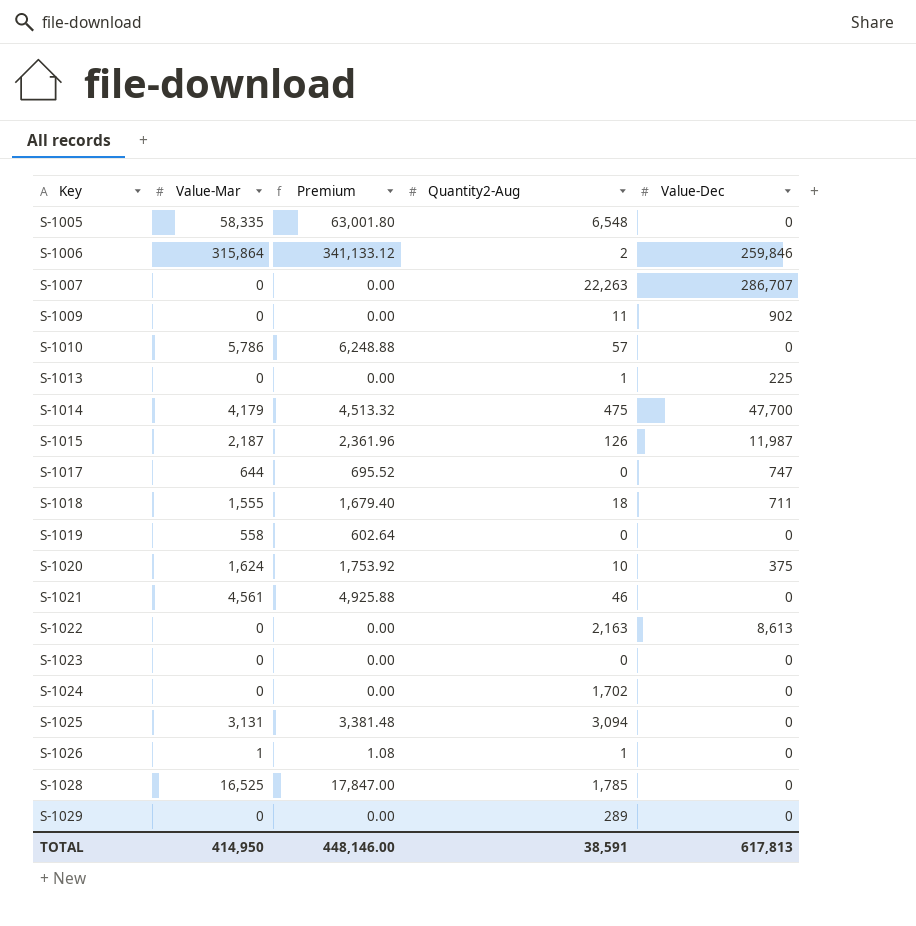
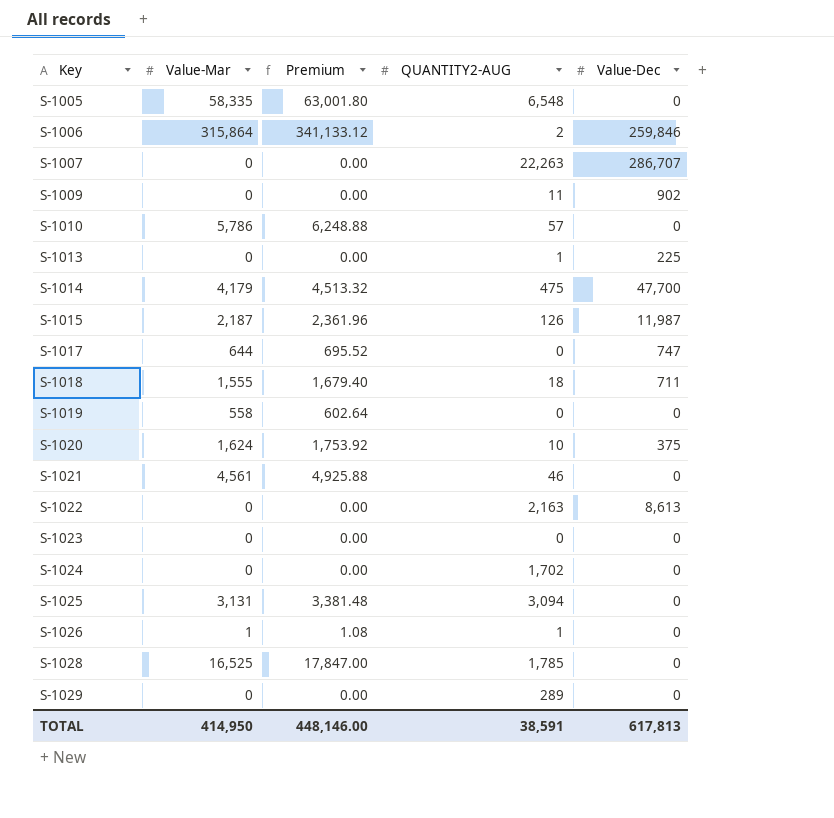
column name: Quantity2-Aug -> QUANTITY2-AUG

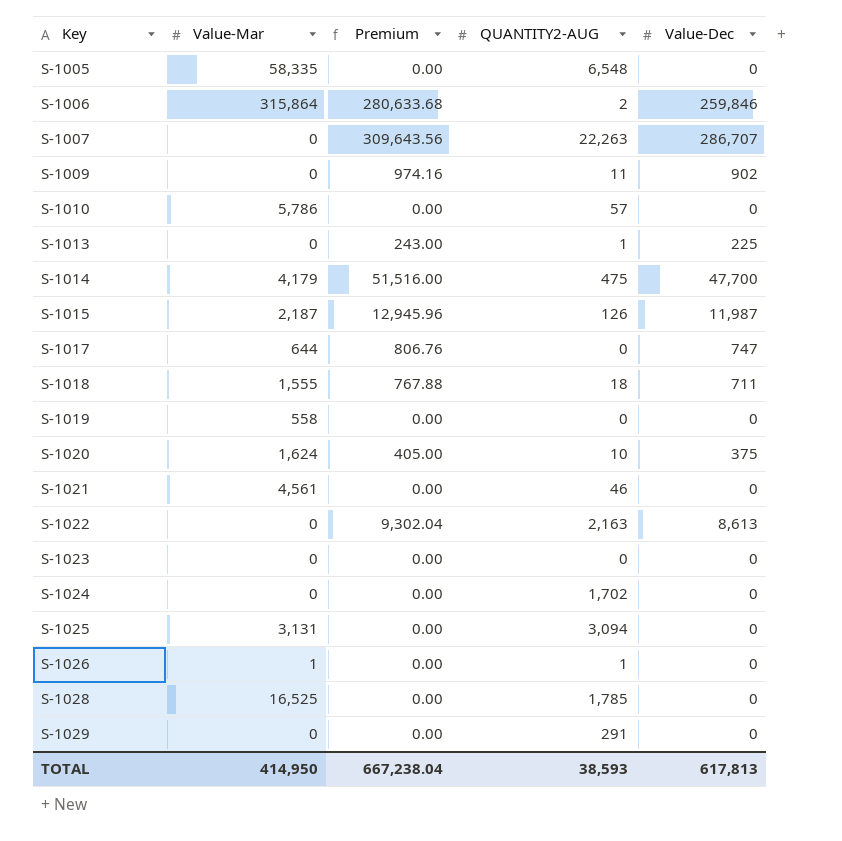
column Premium | formula: [Value-Mar] * 1.08 -> [Value-Dec] * 1.08
S-1029 | QUANTITY2-AUG: 289 -> 291
TOTAL | Premium: 448,146.00 -> 667,238.04
TOTAL | QUANTITY2-AUG: 38,591 -> 38,593

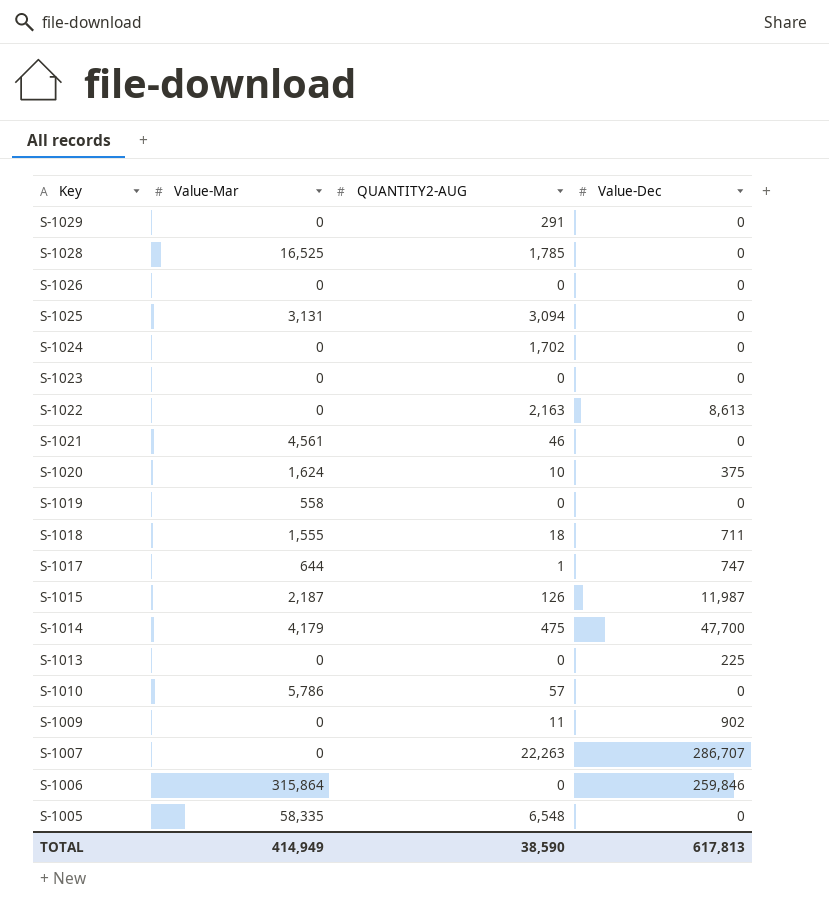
row order: Key ascending -> Key descending
column Premium | formula: [Value-Dec] * 1.08 -> none
S-1026 | Value-Mar: 1 -> 0
S-1026 | QUANTITY2-AUG: 1 -> 0
S-1017 | QUANTITY2-AUG: 0 -> 1
S-1013 | QUANTITY2-AUG: 1 -> 0
S-1006 | QUANTITY2-AUG: 2 -> 0
TOTAL | Value-Mar: 414,950 -> 414,949
TOTAL | QUANTITY2-AUG: 38,593 -> 38,590

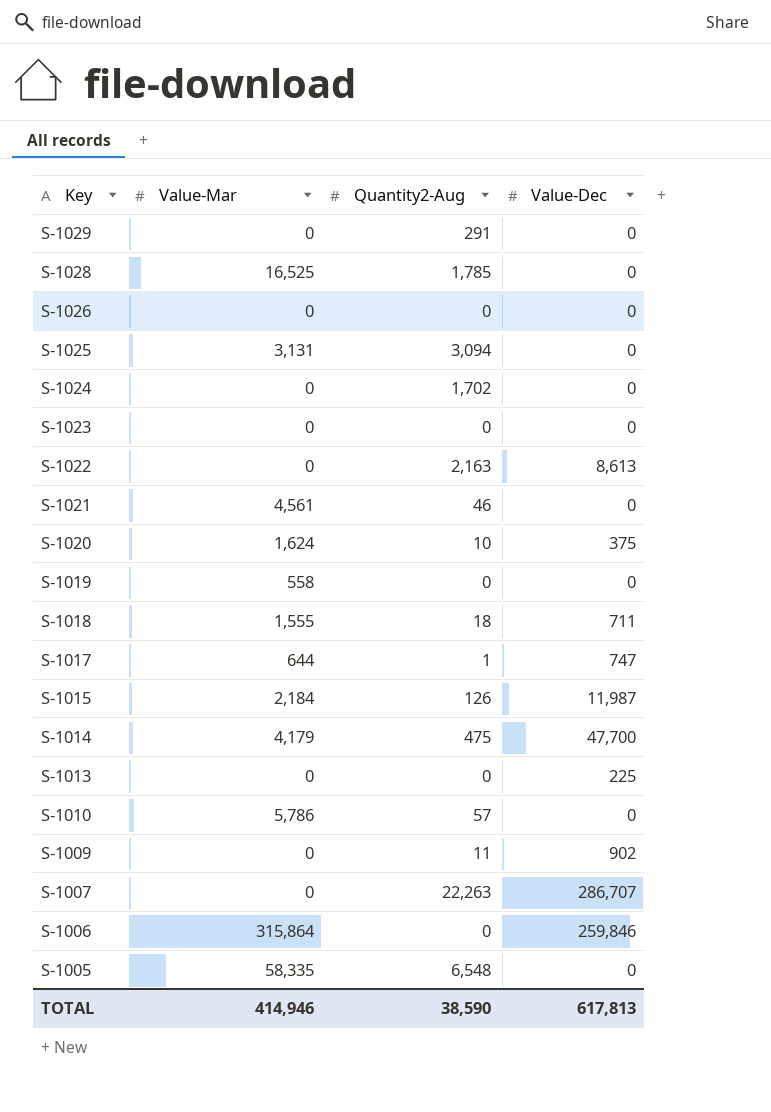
column name: QUANTITY2-AUG -> Quantity2-Aug
S-1015 | Value-Mar: 2,187 -> 2,184
TOTAL | Value-Mar: 414,949 -> 414,946

